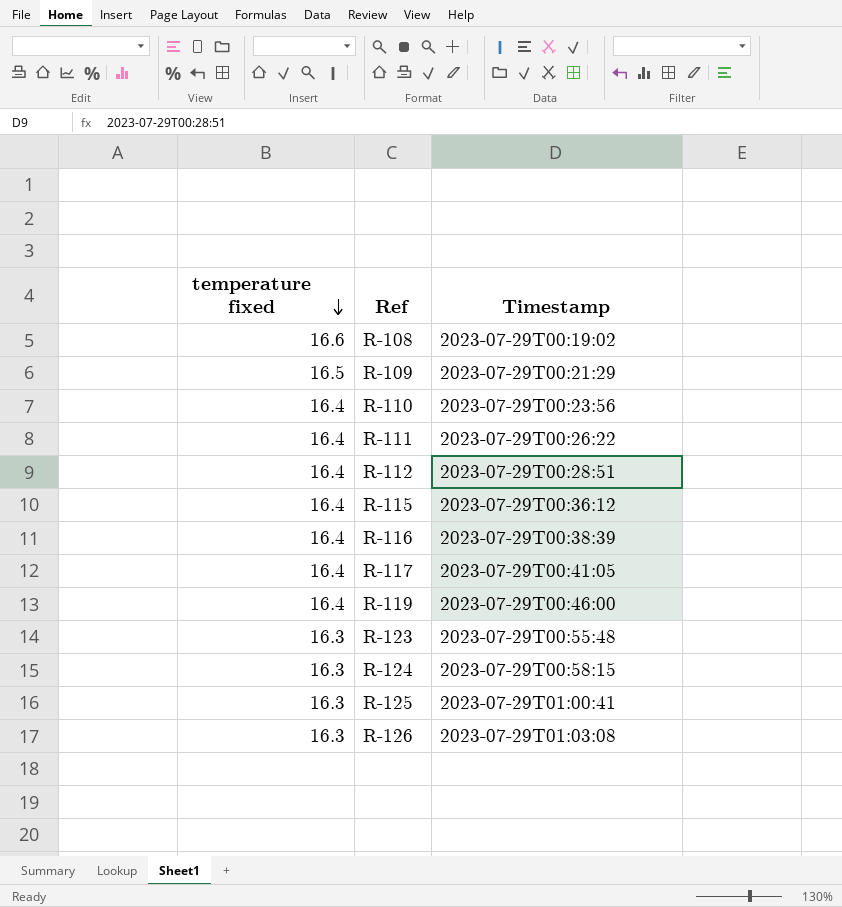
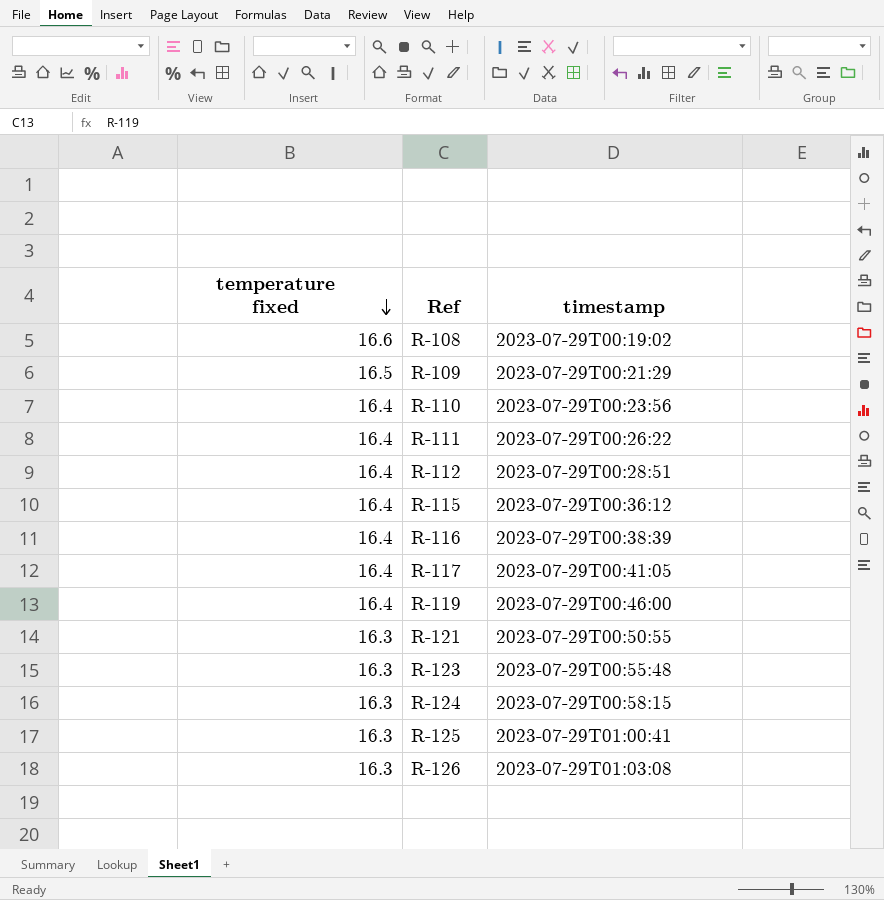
column name: Timestamp -> timestamp
row R-121: none -> 16.3 | 2023-07-29T00:50:55

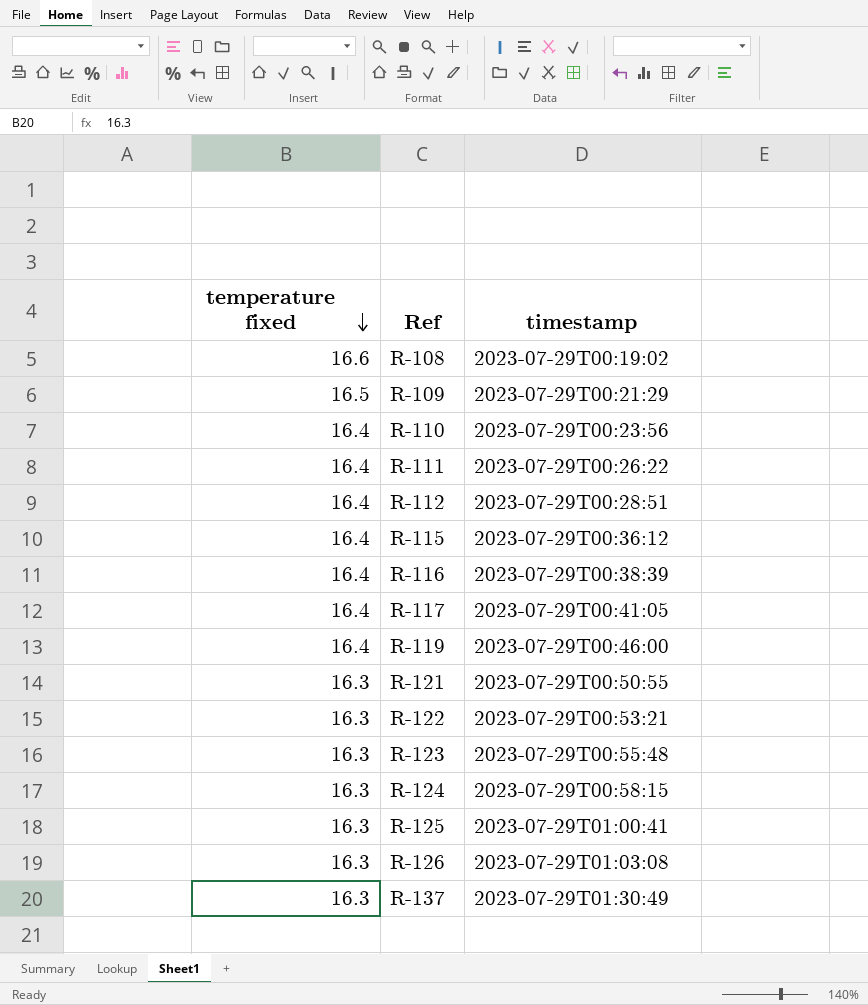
row R-122: none -> 16.3 | 2023-07-29T00:53:21
row R-137: none -> 16.3 | 2023-07-29T01:30:49

